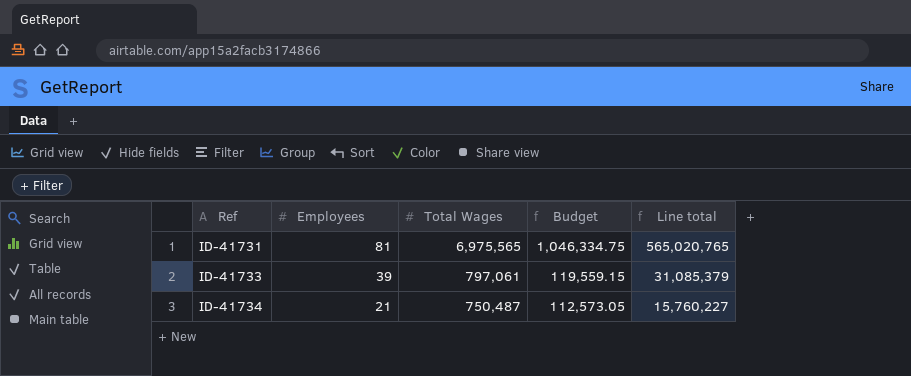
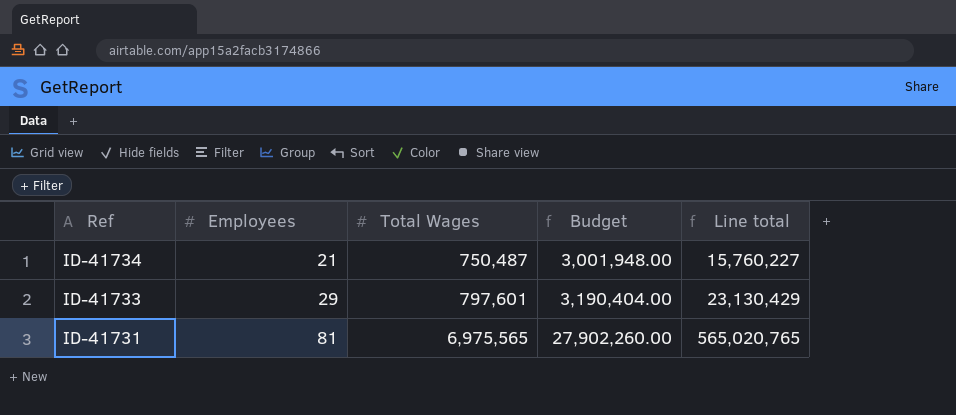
row order: Ref ascending -> Ref descending
column Budget | formula: [Total Wages] * 0.15 -> [Total Wages] * 4
ID-41733 | Employees: 39 -> 29
ID-41733 | Total Wages: 797,061 -> 797,601
ID-41733 | Line total: 31,085,379 -> 23,130,429

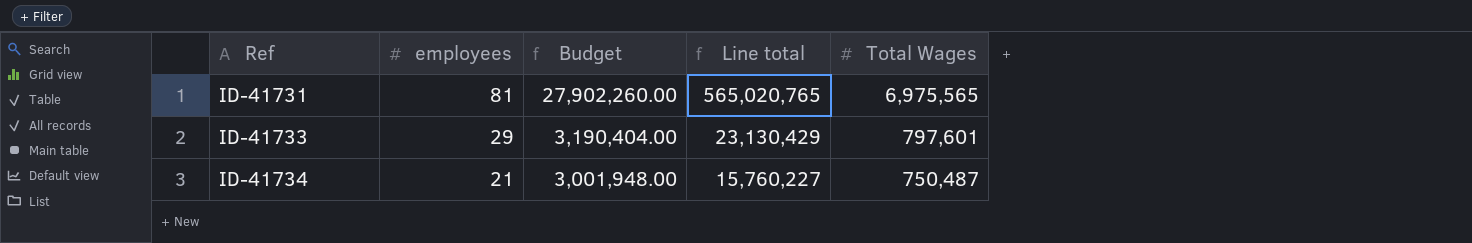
row order: Ref descending -> Ref ascending
column name: Employees -> employees
column Total Wages | position: 3 -> 5

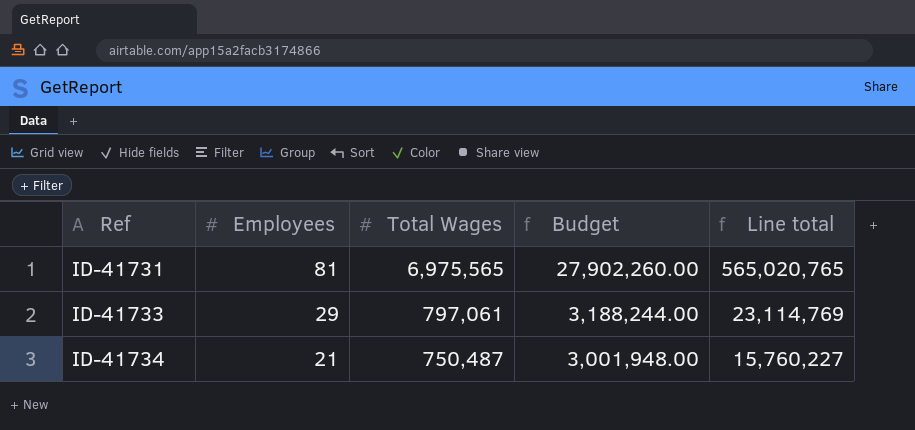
column name: employees -> Employees
column Total Wages | position: 5 -> 3
ID-41733 | Total Wages: 797,601 -> 797,061
ID-41733 | Budget: 3,190,404.00 -> 3,188,244.00
ID-41733 | Line total: 23,130,429 -> 23,114,769

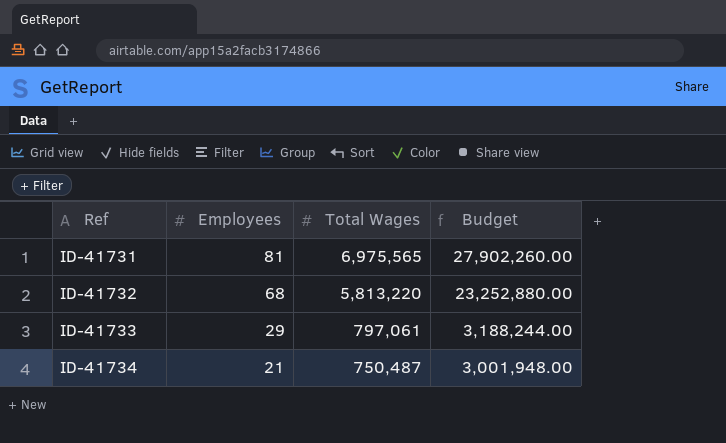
column Line total | formula: [Employees] * [Total Wages] -> none
row ID-41732: none -> 68 | 5,813,220 | 23,252,880.00

